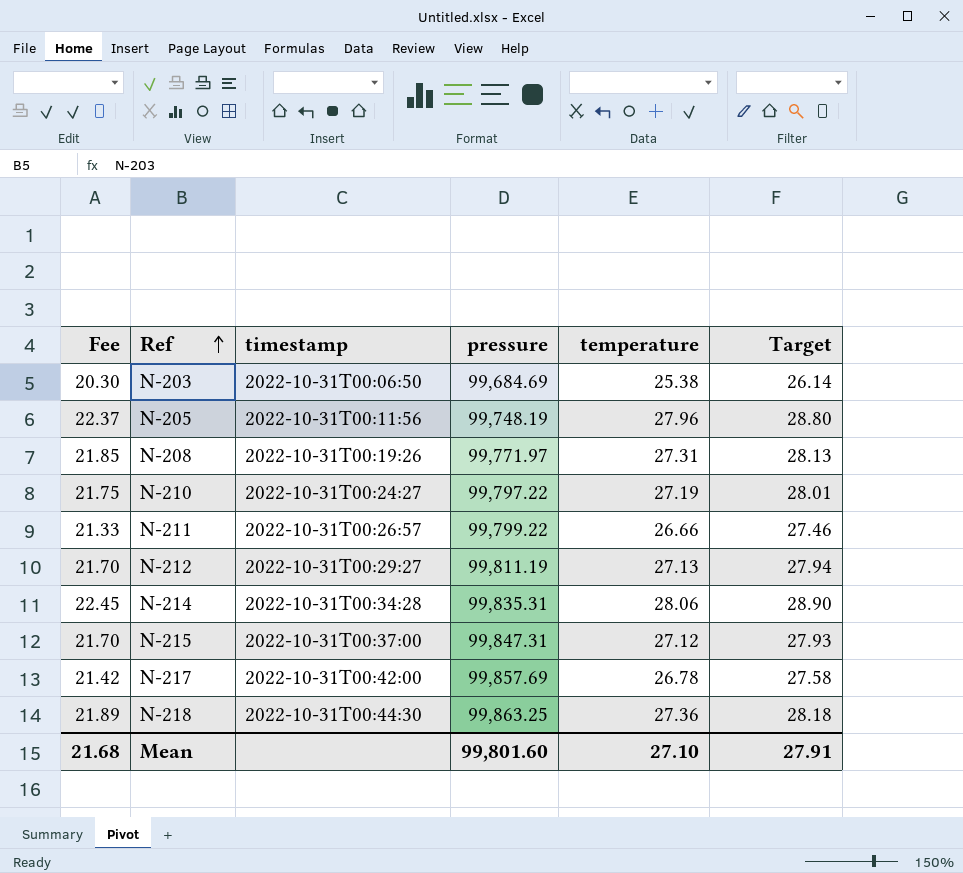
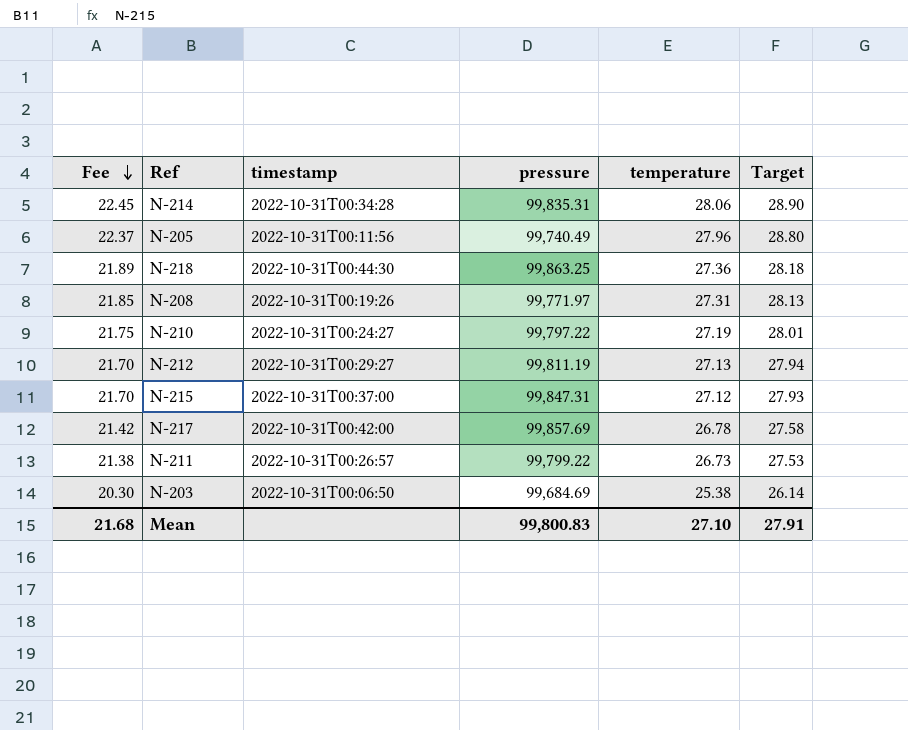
row order: Ref ascending -> Fee descending
N-205 | pressure: 99,748.19 -> 99,740.49
N-211 | Fee: 21.33 -> 21.38
N-211 | temperature: 26.66 -> 26.73
N-211 | Target: 27.46 -> 27.53
Mean | pressure: 99,801.60 -> 99,800.83

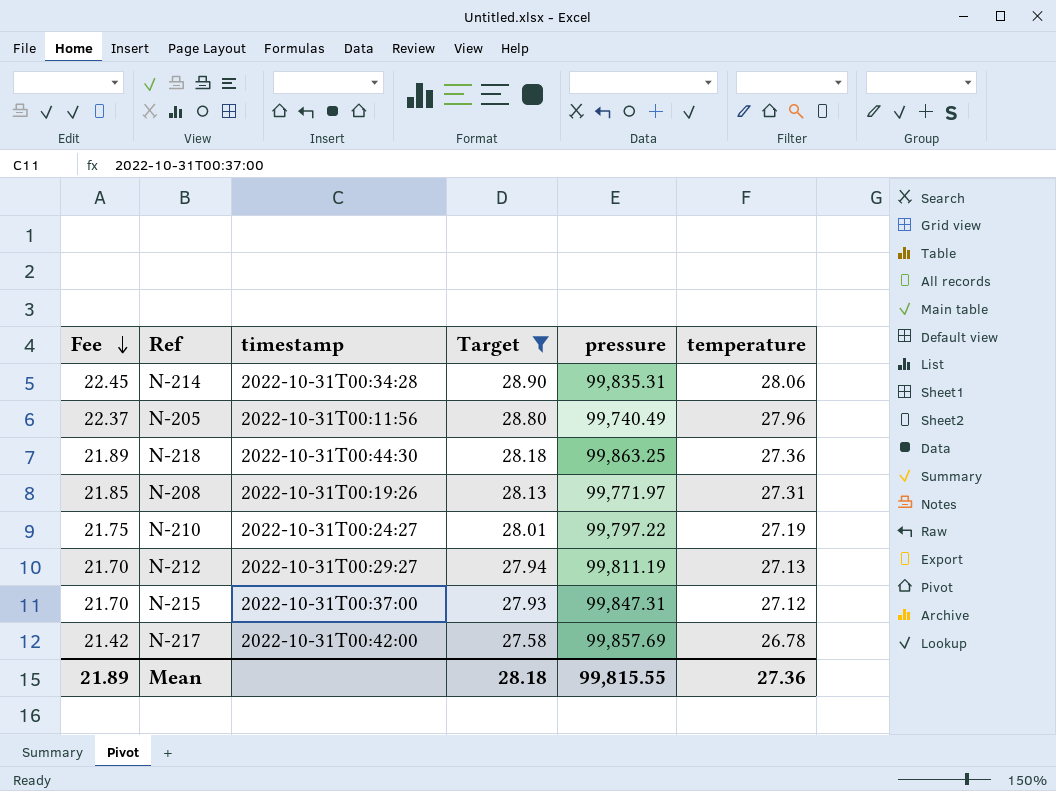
filter: none -> Target >= 27.58
column Target | position: 6 -> 4
Mean | Fee: 21.68 -> 21.89
Mean | Target: 27.91 -> 28.18
Mean | pressure: 99,800.83 -> 99,815.55
Mean | temperature: 27.10 -> 27.36

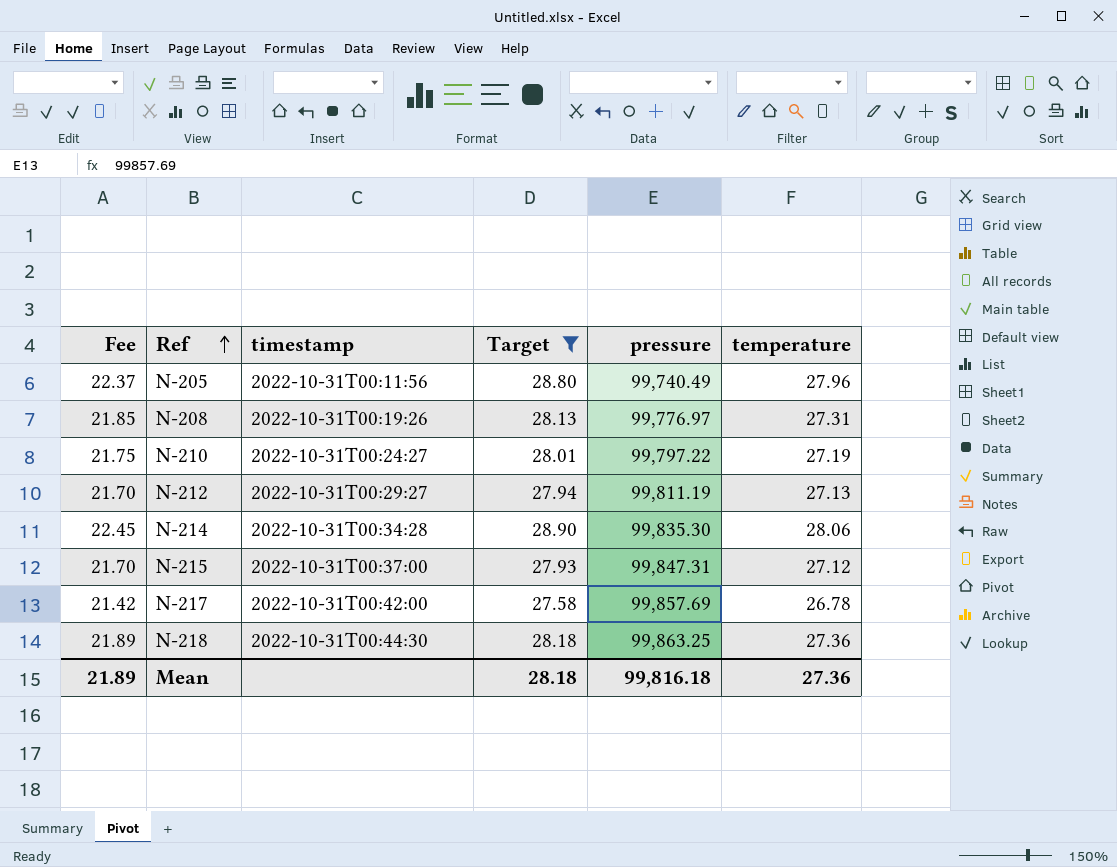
row order: Fee descending -> Ref ascending
N-208 | pressure: 99,771.97 -> 99,776.97
N-214 | pressure: 99,835.31 -> 99,835.30
Mean | pressure: 99,815.55 -> 99,816.18

